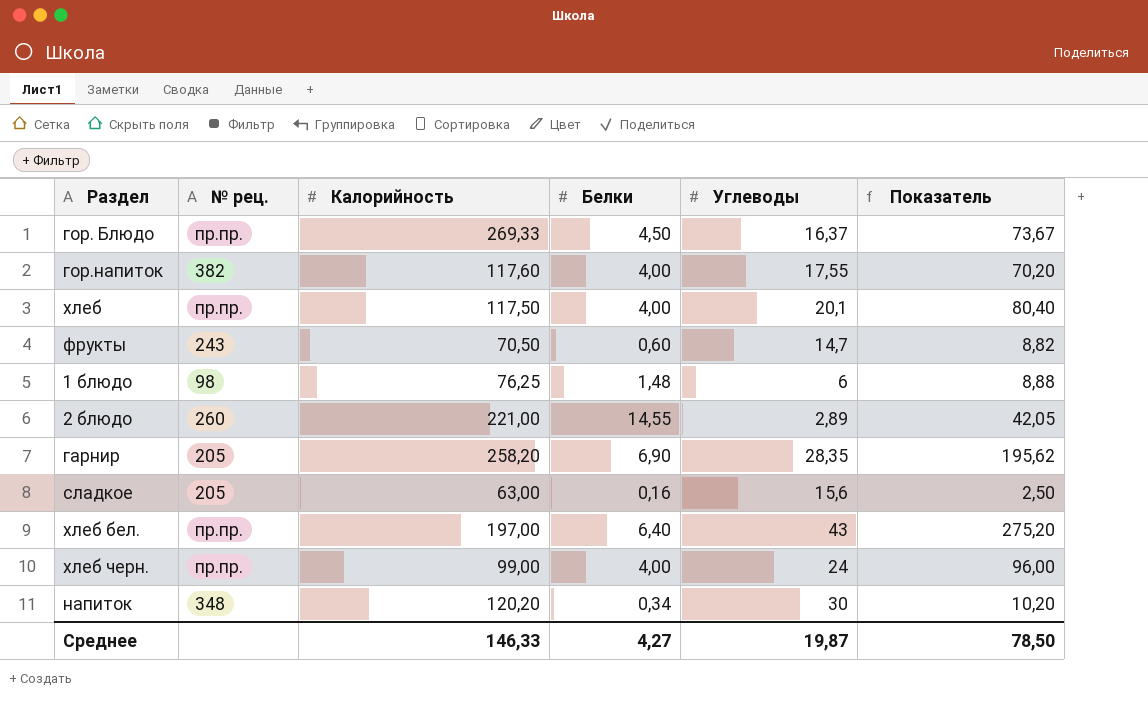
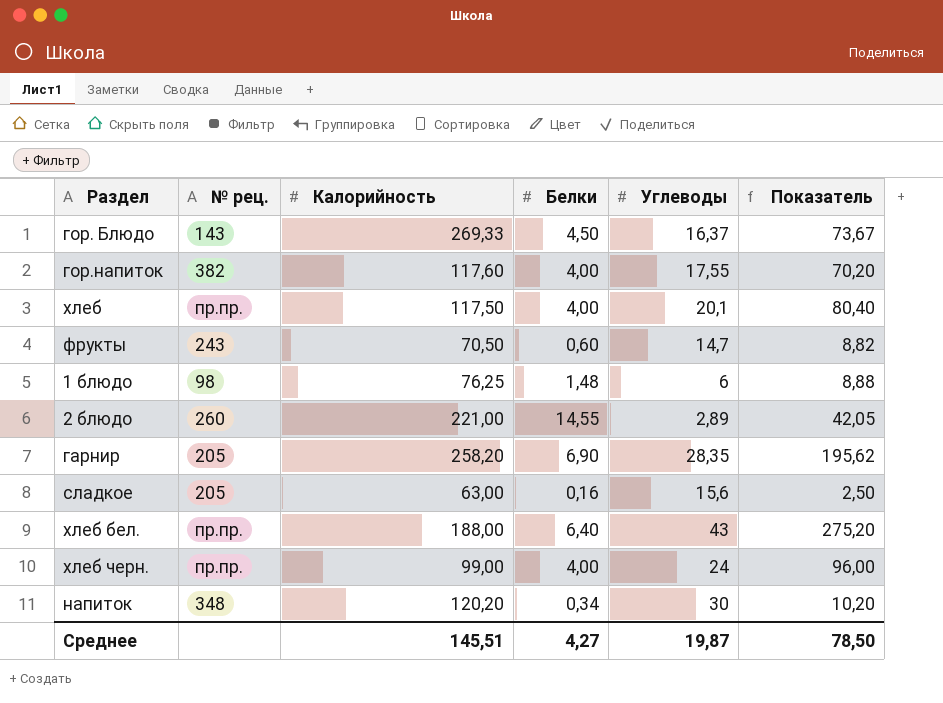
гор. Блюдо | № рец.: пр.пр. -> 143
хлеб бел. | Калорийность: 197,00 -> 188,00
Среднее | Калорийность: 146,33 -> 145,51

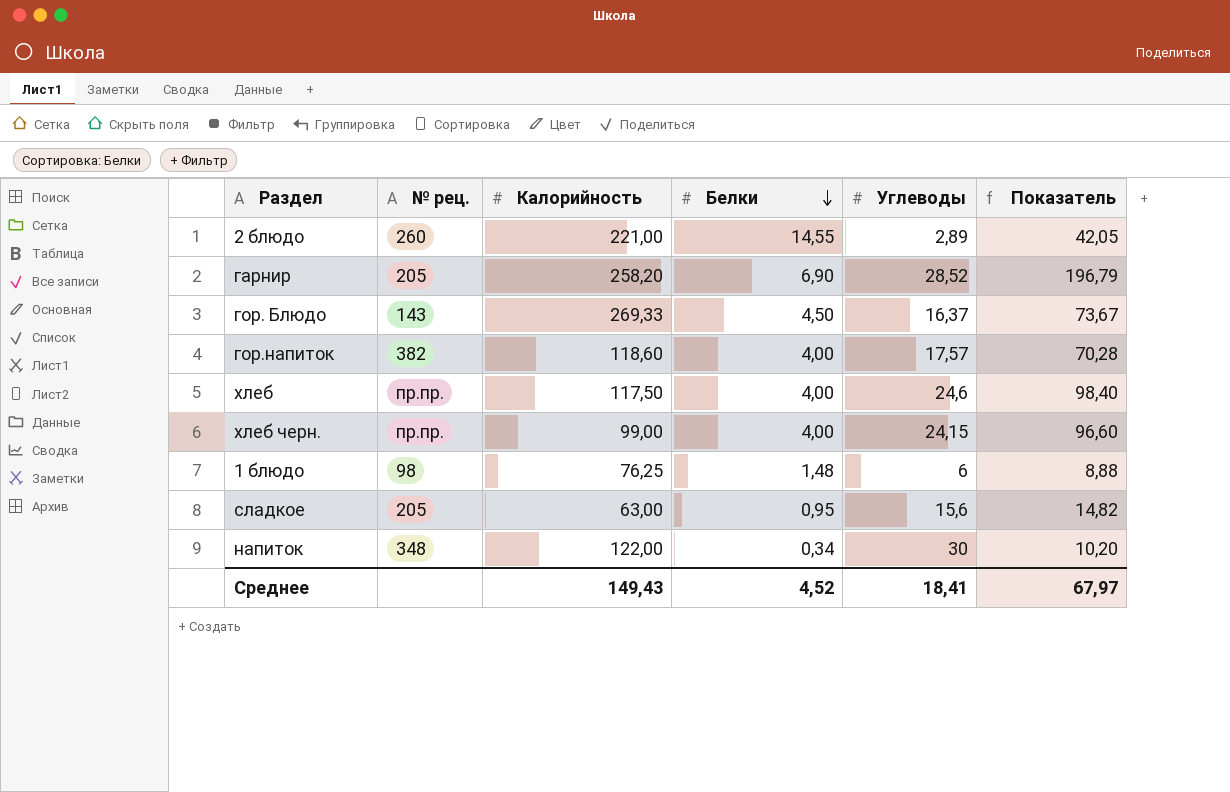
row order: none -> Белки descending
row фрукты: 243 | 70,50 | 0,60 | 14,7 | 8,82 -> none
row хлеб бел.: пр.пр. | 188,00 | 6,40 | 43 | 275,20 -> none
гарнир | Углеводы: 28,35 -> 28,52
гарнир | Показатель: 195,62 -> 196,79
гор.напиток | Калорийность: 117,60 -> 118,60
гор.напиток | Углеводы: 17,55 -> 17,57
гор.напиток | Показатель: 70,20 -> 70,28
хлеб | Углеводы: 20,1 -> 24,6
хлеб | Показатель: 80,40 -> 98,40
хлеб черн. | Углеводы: 24 -> 24,15
хлеб черн. | Показатель: 96,00 -> 96,60
сладкое | Белки: 0,16 -> 0,95
сладкое | Показатель: 2,50 -> 14,82
напиток | Калорийность: 120,20 -> 122,00
Среднее | Калорийность: 145,51 -> 149,43
Среднее | Белки: 4,27 -> 4,52
Среднее | Углеводы: 19,87 -> 18,41
Среднее | Показатель: 78,50 -> 67,97

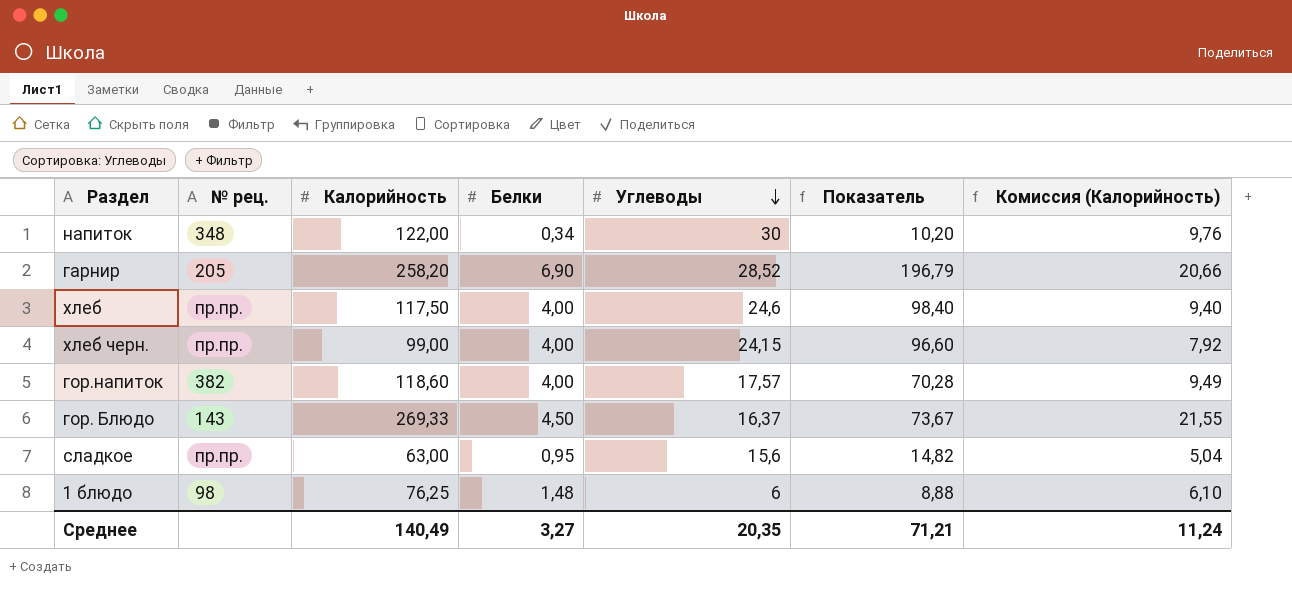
row order: Белки descending -> Углеводы descending
column Комиссия (Калорийность) | formula: none -> [Калорийность] * 0,08
row 2 блюдо: 260 | 221,00 | 14,55 | 2,89 | 42,05 -> none
сладкое | № рец.: 205 -> пр.пр.
Среднее | Калорийность: 149,43 -> 140,49
Среднее | Белки: 4,52 -> 3,27
Среднее | Углеводы: 18,41 -> 20,35
Среднее | Показатель: 67,97 -> 71,21

